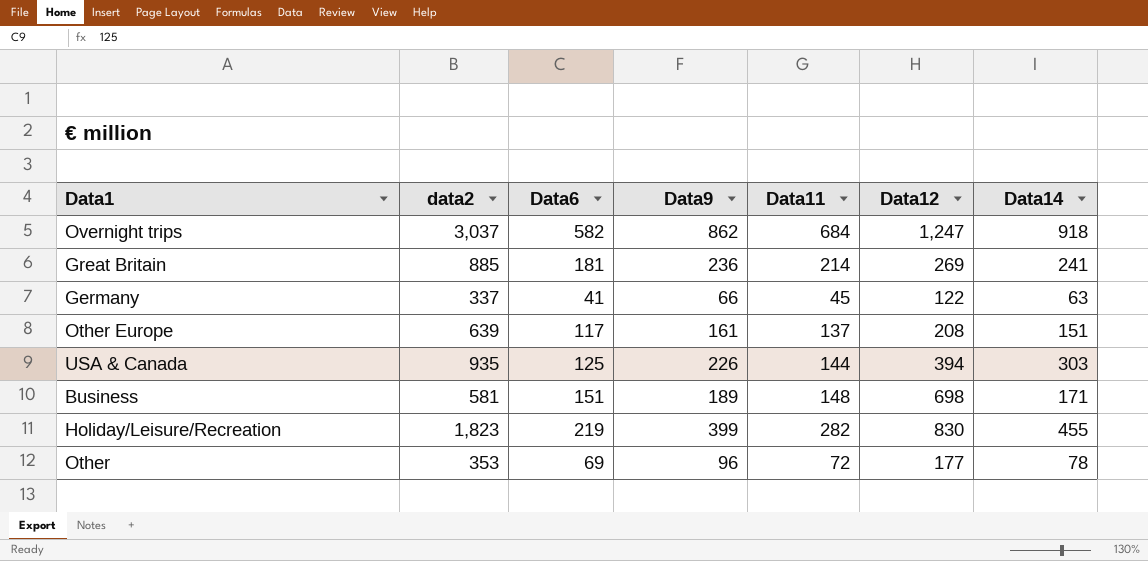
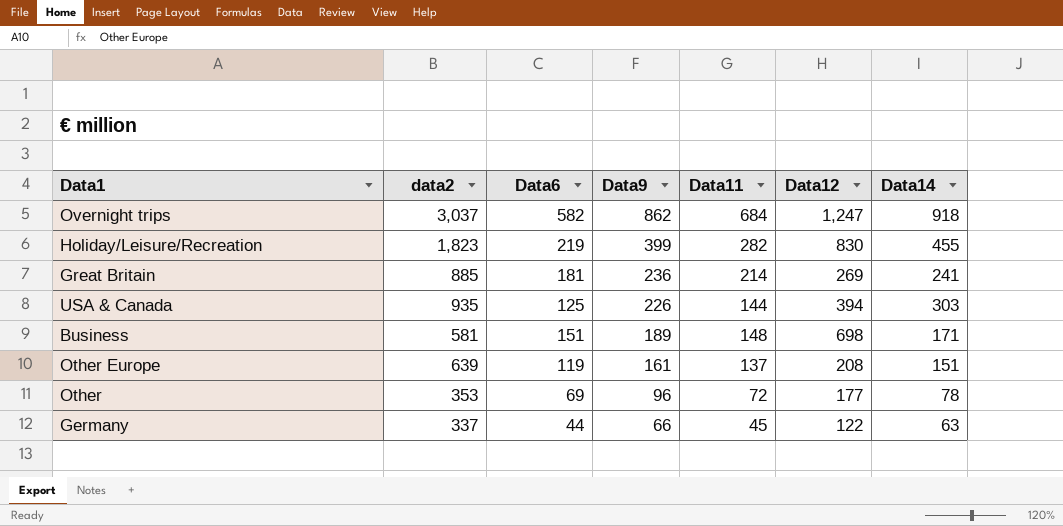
row order: none -> Data9 descending
Other Europe | Data6: 117 -> 119
Germany | Data6: 41 -> 44

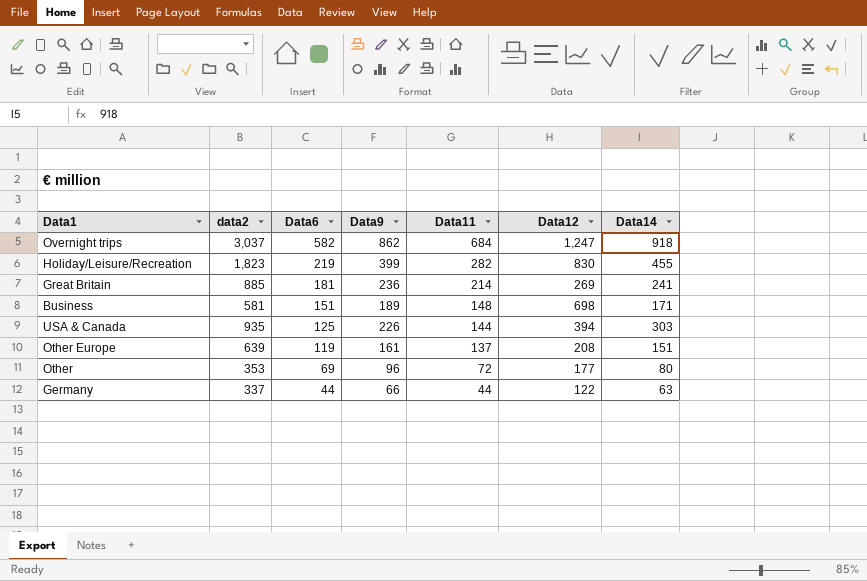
row order: Data9 descending -> Data6 descending
Other | Data14: 78 -> 80
Germany | Data11: 45 -> 44

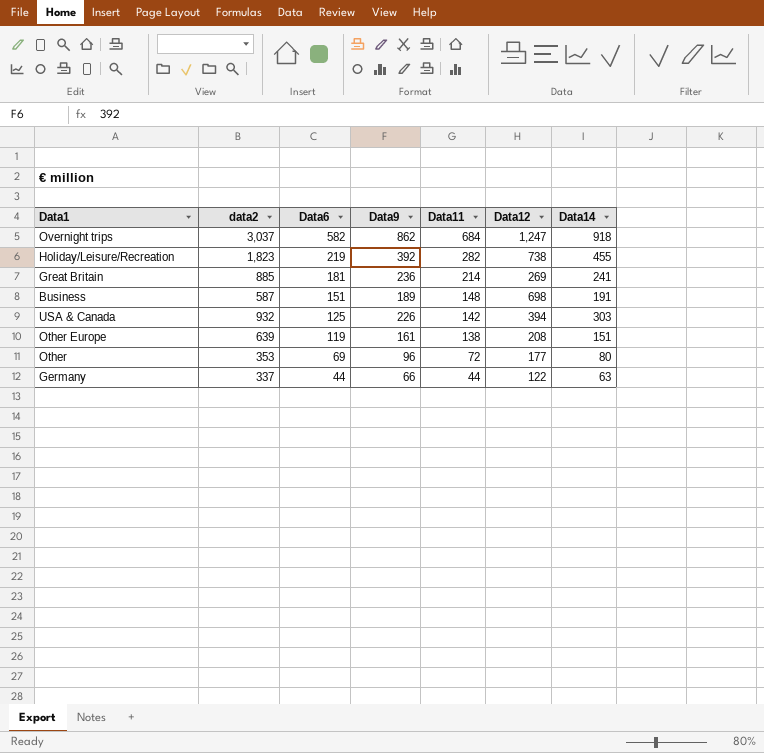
Holiday/Leisure/Recreation | Data9: 399 -> 392
Holiday/Leisure/Recreation | Data12: 830 -> 738
Business | data2: 581 -> 587
Business | Data14: 171 -> 191
USA & Canada | data2: 935 -> 932
USA & Canada | Data11: 144 -> 142
Other Europe | Data11: 137 -> 138

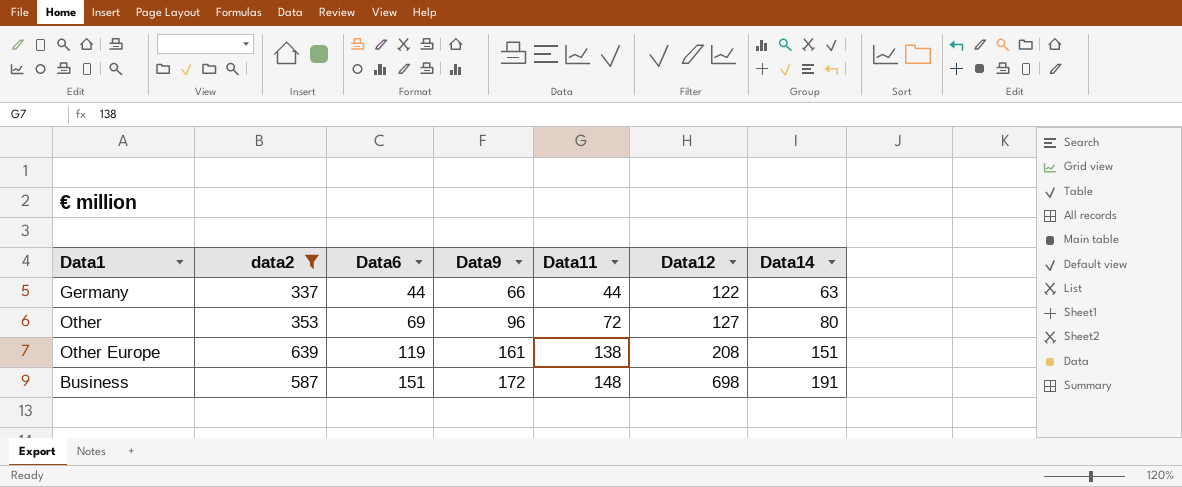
filter: none -> data2 <= 639
row order: Data6 descending -> Data6 ascending
Other | Data12: 177 -> 127
Business | Data9: 189 -> 172

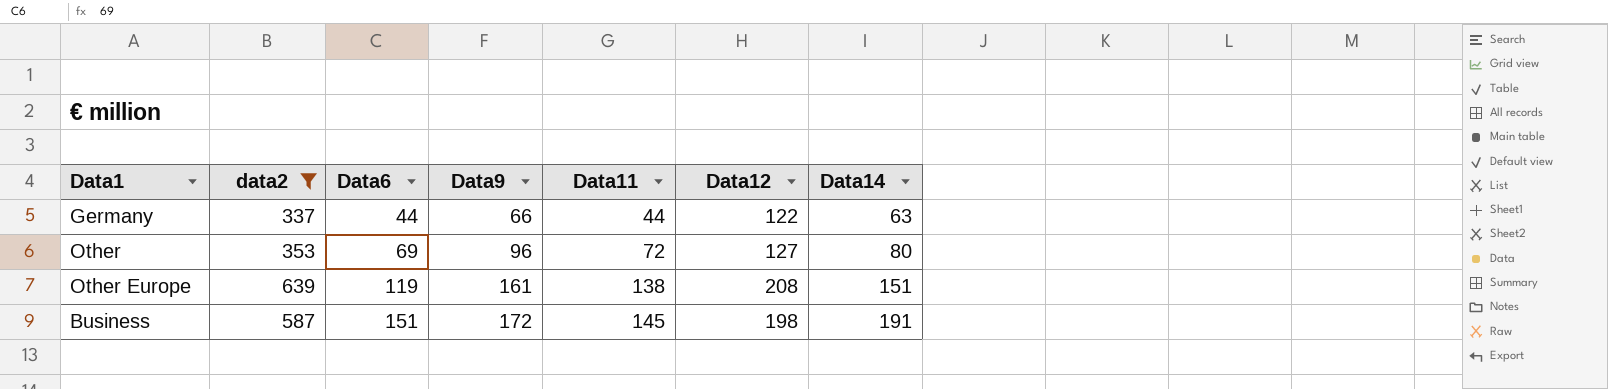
Business | Data11: 148 -> 145
Business | Data12: 698 -> 198

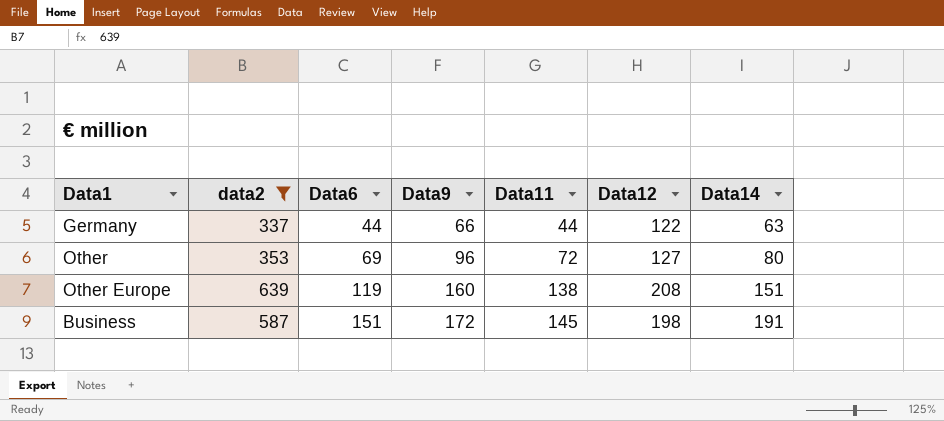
Other Europe | Data9: 161 -> 160

